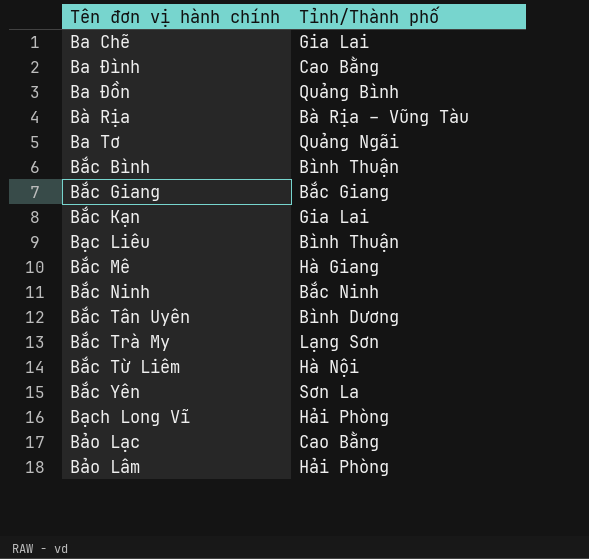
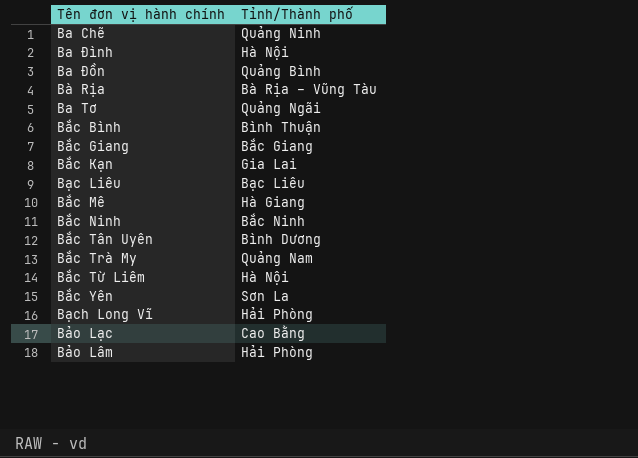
Ba Chẽ | Tỉnh/Thành phố: Gia Lai -> Quảng Ninh
Ba Đình | Tỉnh/Thành phố: Cao Bằng -> Hà Nội
Bạc Liêu | Tỉnh/Thành phố: Bình Thuận -> Bạc Liêu
Bắc Trà My | Tỉnh/Thành phố: Lạng Sơn -> Quảng Nam

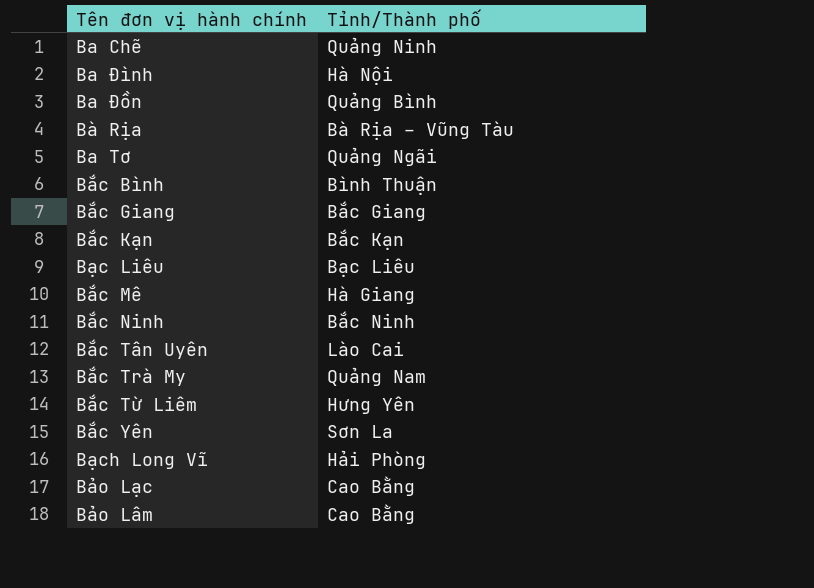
Bắc Kạn | Tỉnh/Thành phố: Gia Lai -> Bắc Kạn
Bắc Tân Uyên | Tỉnh/Thành phố: Bình Dương -> Lào Cai
Bắc Từ Liêm | Tỉnh/Thành phố: Hà Nội -> Hưng Yên
Bảo Lâm | Tỉnh/Thành phố: Hải Phòng -> Cao Bằng

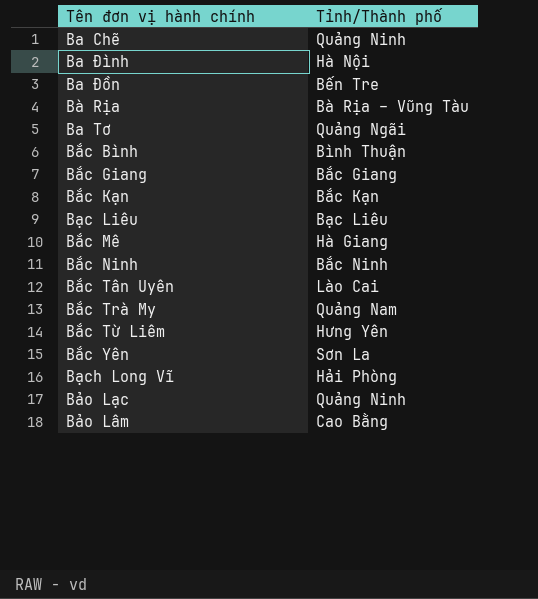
Ba Đồn | Tỉnh/Thành phố: Quảng Bình -> Bến Tre
Bảo Lạc | Tỉnh/Thành phố: Cao Bằng -> Quảng Ninh

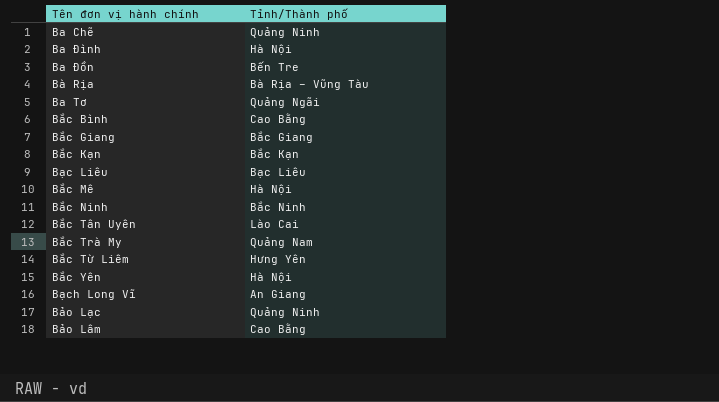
Bắc Bình | Tỉnh/Thành phố: Bình Thuận -> Cao Bằng
Bắc Mê | Tỉnh/Thành phố: Hà Giang -> Hà Nội
Bắc Yên | Tỉnh/Thành phố: Sơn La -> Hà Nội
Bạch Long Vĩ | Tỉnh/Thành phố: Hải Phòng -> An Giang

